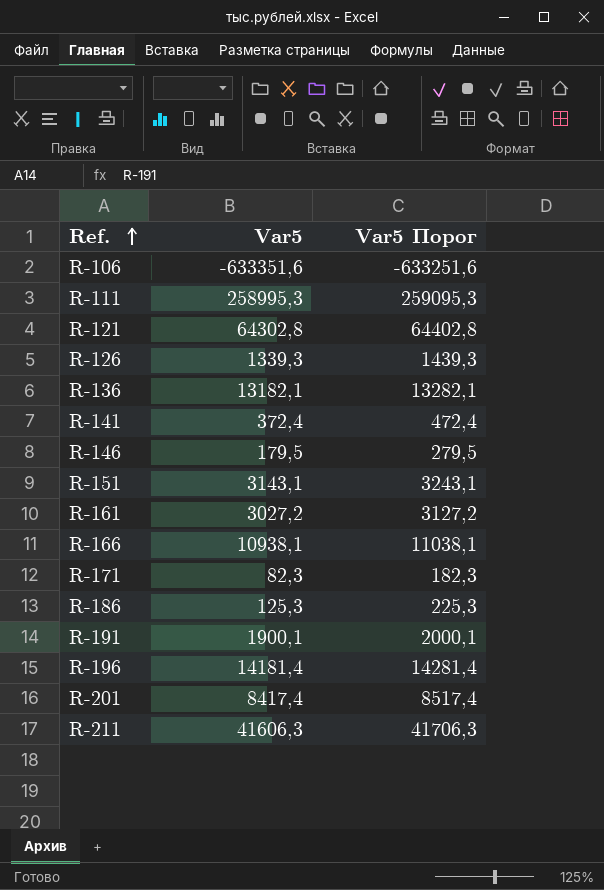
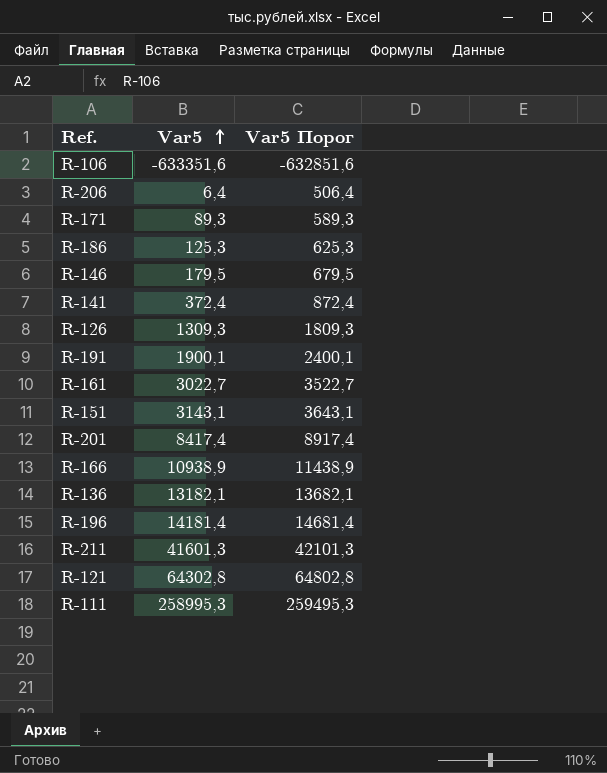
row order: Ref. ascending -> Var5 ascending
column Var5 Порог | formula: [Var5] + 100 -> [Var5] + 500
row R-206: none -> 6,4 | 506,4
R-171 | Var5: 82,3 -> 89,3
R-126 | Var5: 1339,3 -> 1309,3
R-161 | Var5: 3027,2 -> 3022,7
R-166 | Var5: 10938,1 -> 10938,9
R-211 | Var5: 41606,3 -> 41601,3

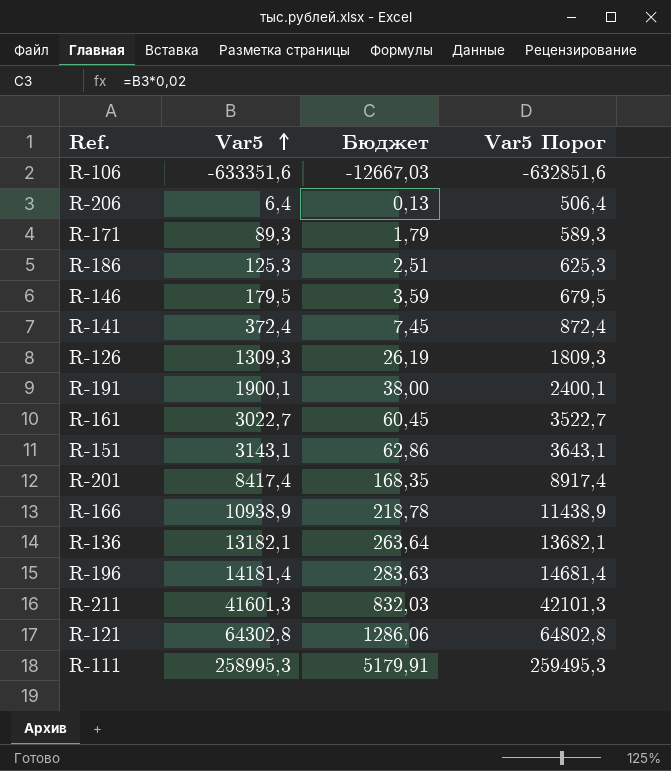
column Бюджет | formula: none -> [Var5] * 0,02

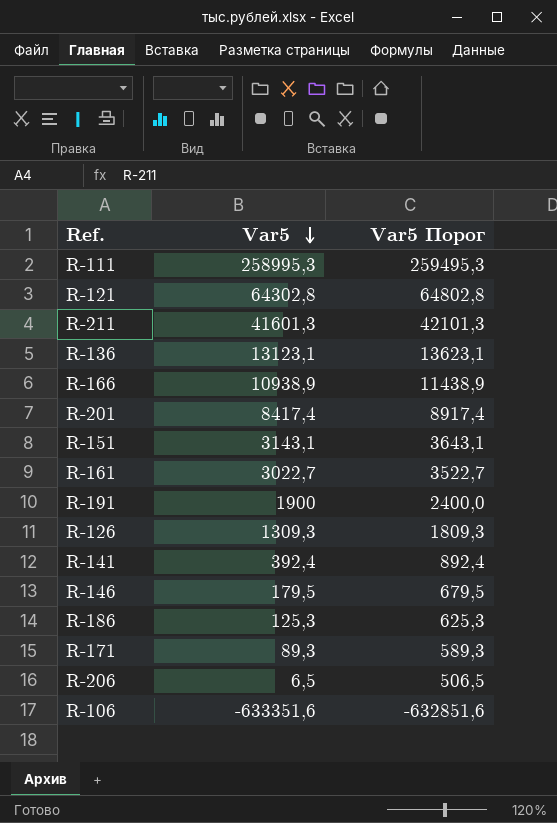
row order: Var5 ascending -> Var5 descending
column Бюджет | formula: [Var5] * 0,02 -> none
row R-196: 14181,4 | 283,63 | 14681,4 -> none
R-136 | Var5: 13182,1 -> 13123,1
R-136 | Var5 Порог: 13682,1 -> 13623,1
R-191 | Var5: 1900,1 -> 1900
R-191 | Var5 Порог: 2400,1 -> 2400,0
R-141 | Var5: 372,4 -> 392,4
R-141 | Var5 Порог: 872,4 -> 892,4
R-206 | Var5: 6,4 -> 6,5
R-206 | Var5 Порог: 506,4 -> 506,5

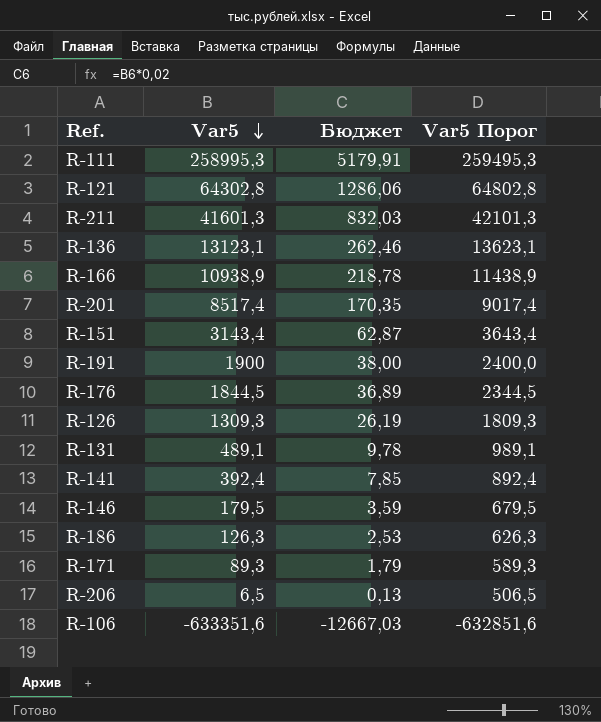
column Бюджет | formula: none -> [Var5] * 0,02
row R-161: 3022,7 | 3522,7 -> none
R-201 | Var5: 8417,4 -> 8517,4
R-201 | Var5 Порог: 8917,4 -> 9017,4
R-151 | Var5: 3143,1 -> 3143,4
R-151 | Var5 Порог: 3643,1 -> 3643,4
row R-176: none -> 1844,5 | 36,89 | 2344,5
row R-131: none -> 489,1 | 9,78 | 989,1
R-186 | Var5: 125,3 -> 126,3
R-186 | Var5 Порог: 625,3 -> 626,3

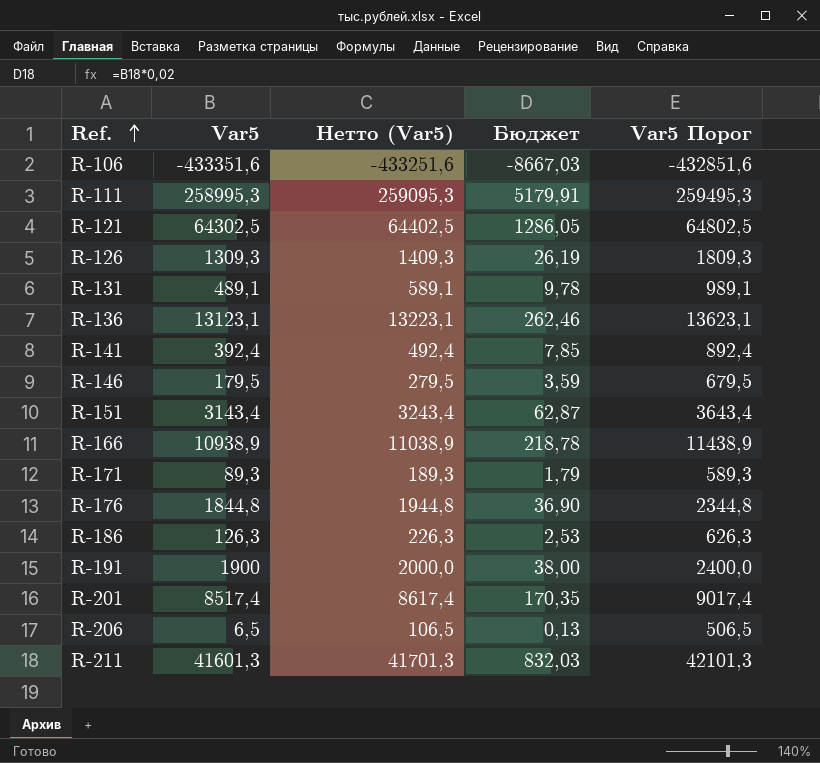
row order: Var5 descending -> Ref. ascending
column Нетто (Var5) | formula: none -> [Var5] + 100
R-106 | Var5: -633351,6 -> -433351,6
R-106 | Бюджет: -12667,03 -> -8667,03
R-106 | Var5 Порог: -632851,6 -> -432851,6
R-121 | Var5: 64302,8 -> 64302,5
R-121 | Бюджет: 1286,06 -> 1286,05
R-121 | Var5 Порог: 64802,8 -> 64802,5
R-176 | Var5: 1844,5 -> 1844,8
R-176 | Бюджет: 36,89 -> 36,90
R-176 | Var5 Порог: 2344,5 -> 2344,8

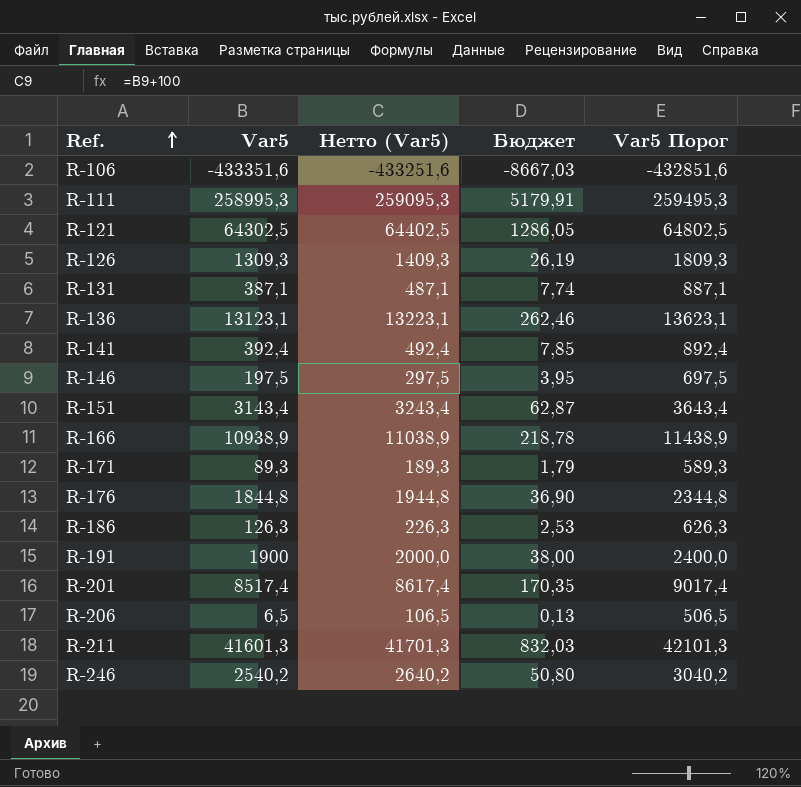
R-131 | Var5: 489,1 -> 387,1
R-131 | Нетто (Var5): 589,1 -> 487,1
R-131 | Бюджет: 9,78 -> 7,74
R-131 | Var5 Порог: 989,1 -> 887,1
R-146 | Var5: 179,5 -> 197,5
R-146 | Нетто (Var5): 279,5 -> 297,5
R-146 | Бюджет: 3,59 -> 3,95
R-146 | Var5 Порог: 679,5 -> 697,5
row R-246: none -> 2540,2 | 2640,2 | 50,80 | 3040,2

